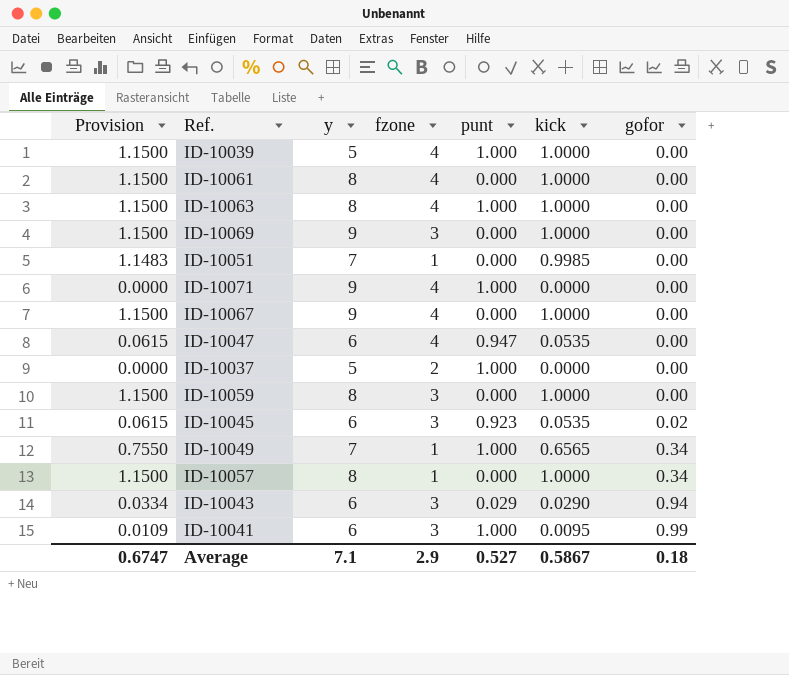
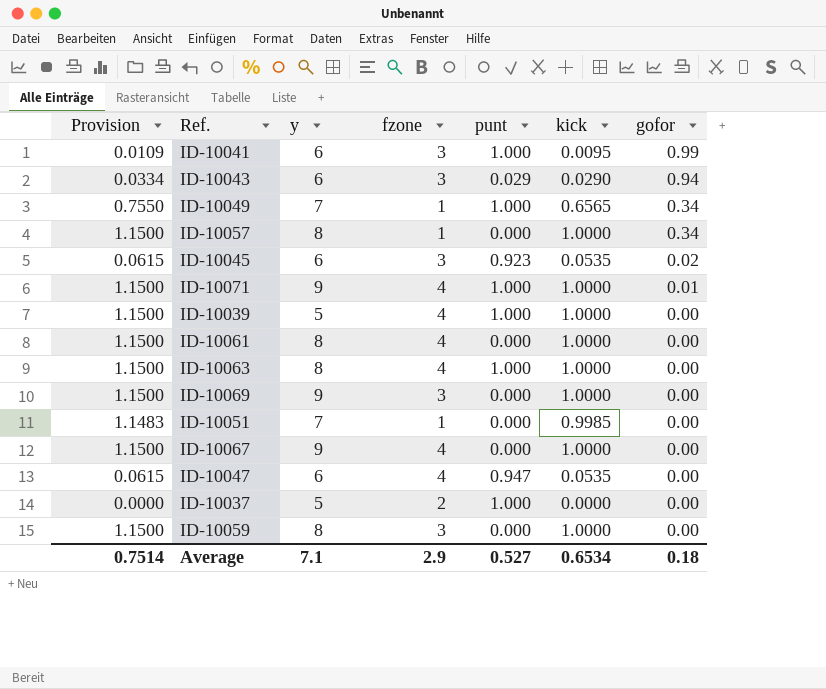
row order: gofor ascending -> gofor descending
ID-10071 | Provision: 0.0000 -> 1.1500
ID-10071 | kick: 0.0000 -> 1.0000
ID-10071 | gofor: 0.00 -> 0.01
Average | Provision: 0.6747 -> 0.7514
Average | kick: 0.5867 -> 0.6534

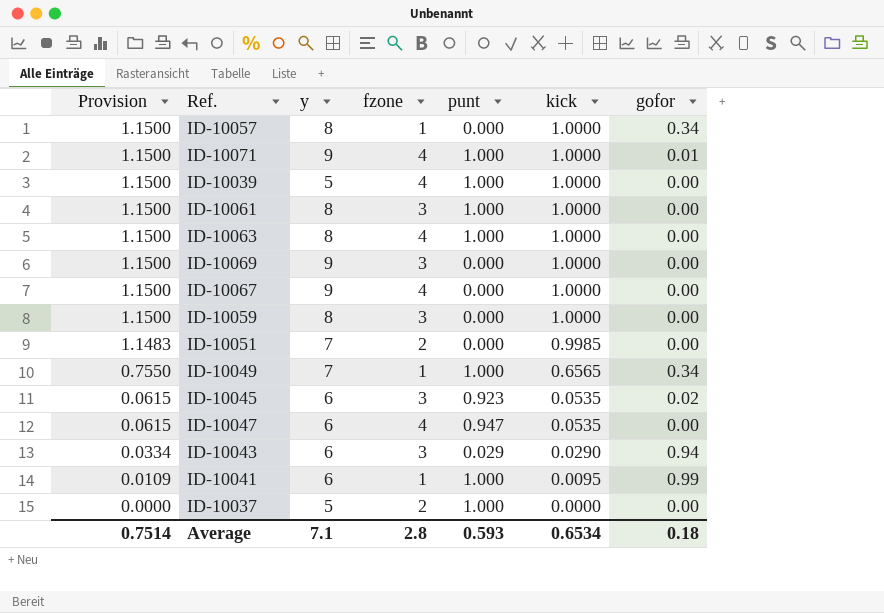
row order: gofor descending -> Provision descending
ID-10061 | fzone: 4 -> 3
ID-10061 | punt: 0.000 -> 1.000
ID-10051 | fzone: 1 -> 2
ID-10041 | fzone: 3 -> 1
Average | fzone: 2.9 -> 2.8
Average | punt: 0.527 -> 0.593

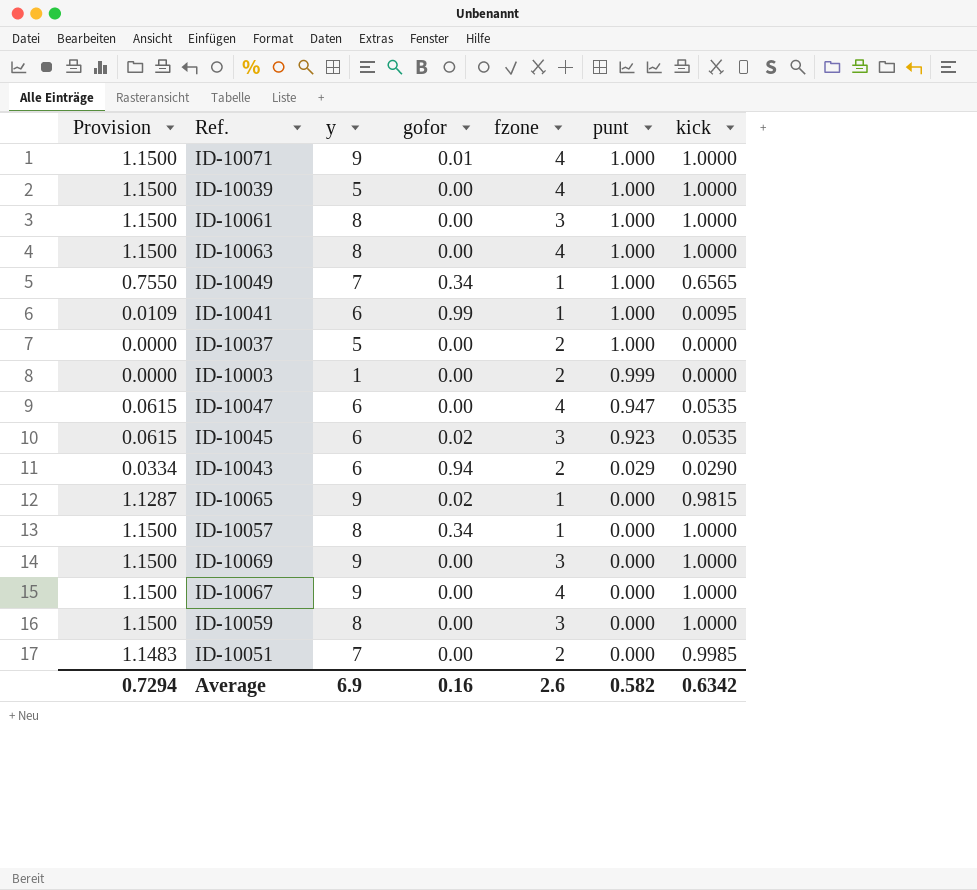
row order: Provision descending -> punt descending
column gofor | position: 7 -> 4
row ID-10003: none -> 0.0000 | 1 | 0.00 | 2 | 0.999 | 0.0000
ID-10043 | fzone: 3 -> 2
row ID-10065: none -> 1.1287 | 9 | 0.02 | 1 | 0.000 | 0.9815
Average | Provision: 0.7514 -> 0.7294
Average | y: 7.1 -> 6.9
Average | gofor: 0.18 -> 0.16
Average | fzone: 2.8 -> 2.6
Average | punt: 0.593 -> 0.582
Average | kick: 0.6534 -> 0.6342

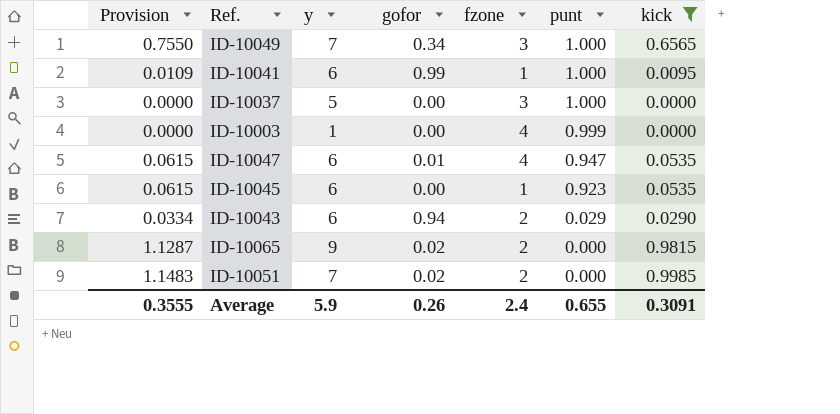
filter: none -> kick != 1.0000
ID-10049 | fzone: 1 -> 3
ID-10037 | fzone: 2 -> 3
ID-10003 | fzone: 2 -> 4
ID-10047 | gofor: 0.00 -> 0.01
ID-10045 | gofor: 0.02 -> 0.00
ID-10045 | fzone: 3 -> 1
ID-10065 | fzone: 1 -> 2
ID-10051 | gofor: 0.00 -> 0.02
Average | Provision: 0.7294 -> 0.3555
Average | y: 6.9 -> 5.9
Average | gofor: 0.16 -> 0.26
Average | fzone: 2.6 -> 2.4
Average | punt: 0.582 -> 0.655
Average | kick: 0.6342 -> 0.3091

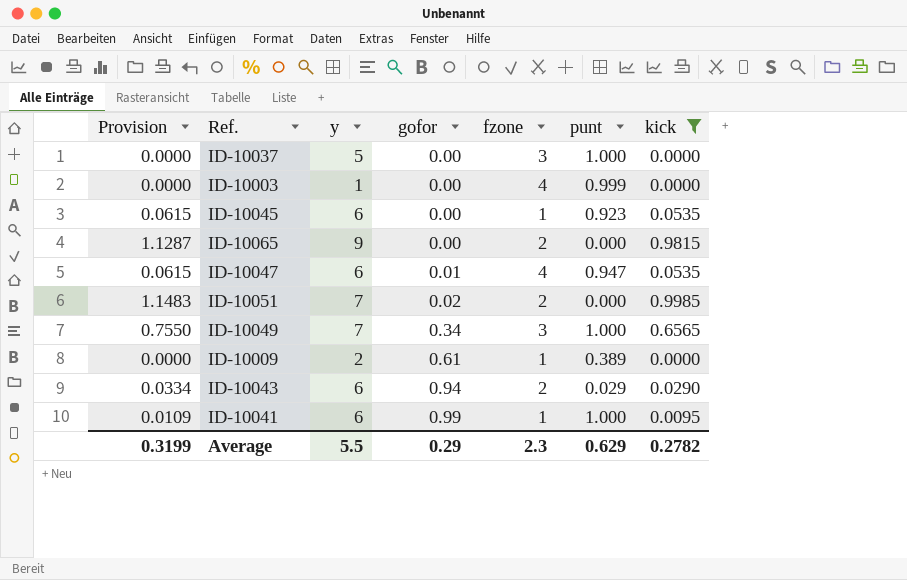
row order: punt descending -> gofor ascending
ID-10065 | gofor: 0.02 -> 0.00
row ID-10009: none -> 0.0000 | 2 | 0.61 | 1 | 0.389 | 0.0000
Average | Provision: 0.3555 -> 0.3199
Average | y: 5.9 -> 5.5
Average | gofor: 0.26 -> 0.29
Average | fzone: 2.4 -> 2.3
Average | punt: 0.655 -> 0.629
Average | kick: 0.3091 -> 0.2782

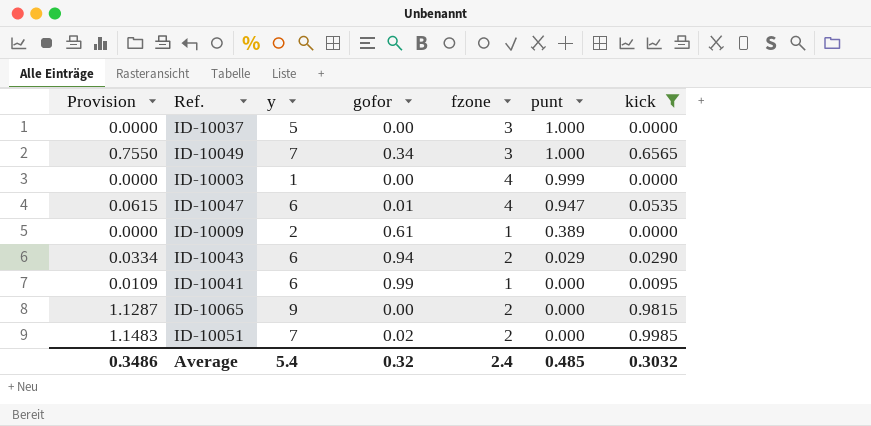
row order: gofor ascending -> punt descending
row ID-10045: 0.0615 | 6 | 0.00 | 1 | 0.923 | 0.0535 -> none
ID-10041 | punt: 1.000 -> 0.000
Average | Provision: 0.3199 -> 0.3486
Average | y: 5.5 -> 5.4
Average | gofor: 0.29 -> 0.32
Average | fzone: 2.3 -> 2.4
Average | punt: 0.629 -> 0.485
Average | kick: 0.2782 -> 0.3032

